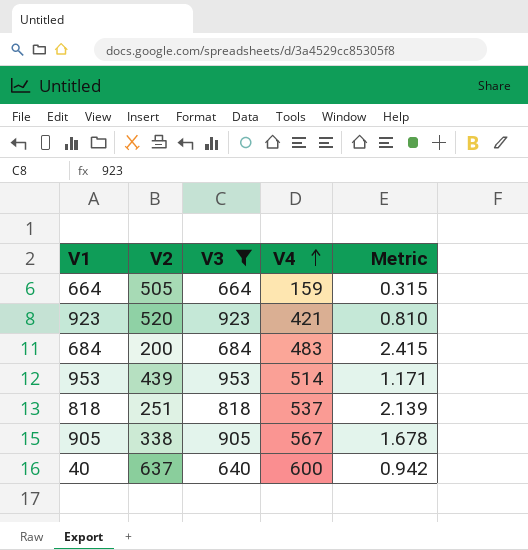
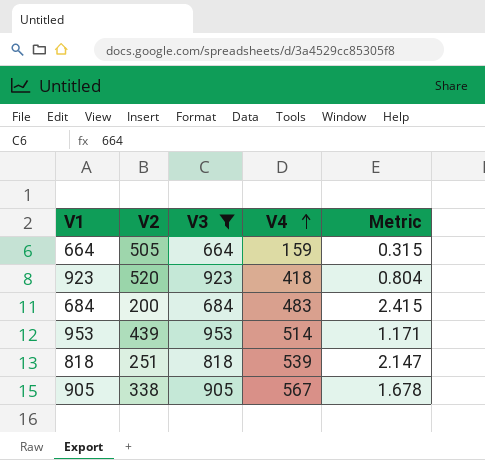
row 40: 637 | 640 | 600 | 0.942 -> none
923 | V4: 421 -> 418
923 | Metric: 0.810 -> 0.804
818 | V4: 537 -> 539
818 | Metric: 2.139 -> 2.147

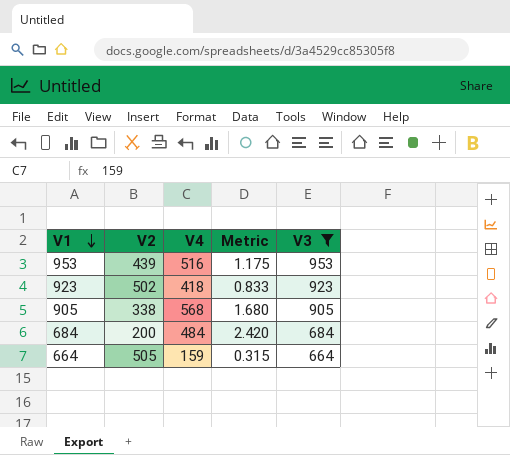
row order: V4 ascending -> V1 descending
column V3 | position: 3 -> 5
row 818: 251 | 818 | 539 | 2.147 -> none
953 | V4: 514 -> 516
953 | Metric: 1.171 -> 1.175
923 | V2: 520 -> 502
923 | Metric: 0.804 -> 0.833
905 | V4: 567 -> 568
905 | Metric: 1.678 -> 1.680
684 | V4: 483 -> 484
684 | Metric: 2.415 -> 2.420

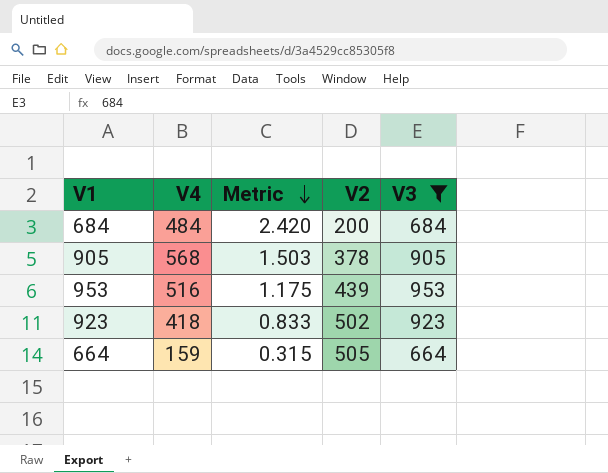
row order: V1 descending -> Metric descending
column V2 | position: 2 -> 4
905 | Metric: 1.680 -> 1.503
905 | V2: 338 -> 378

